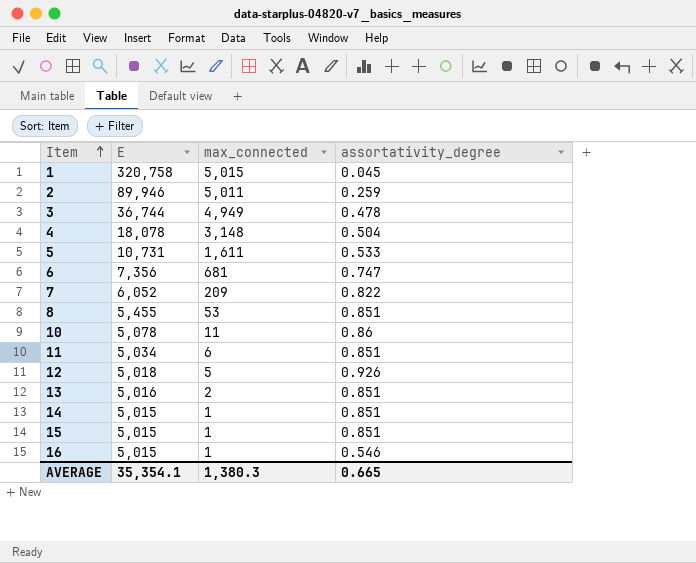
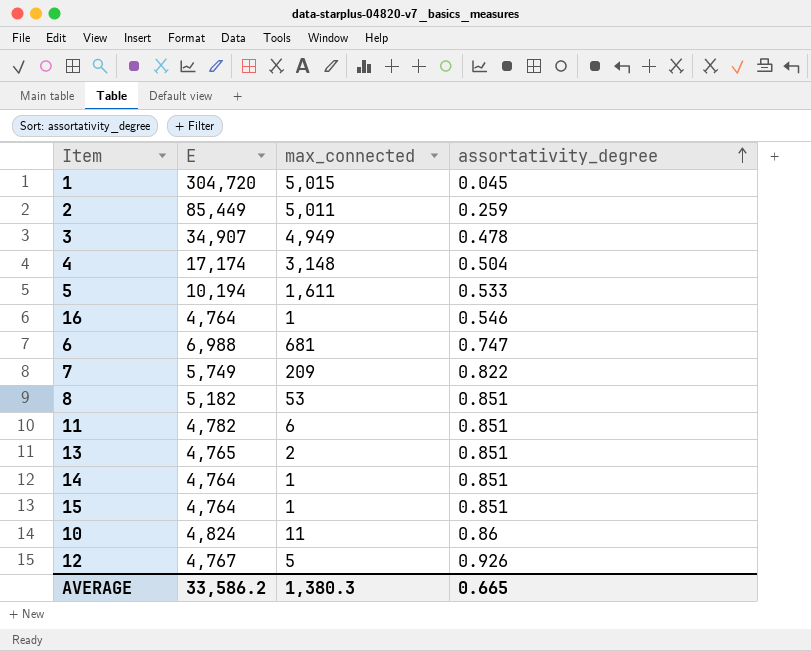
row order: Item ascending -> assortativity_degree ascending
1 | E: 320,758 -> 304,720
2 | E: 89,946 -> 85,449
3 | E: 36,744 -> 34,907
4 | E: 18,078 -> 17,174
5 | E: 10,731 -> 10,194
16 | E: 5,015 -> 4,764
6 | E: 7,356 -> 6,988
7 | E: 6,052 -> 5,749
8 | E: 5,455 -> 5,182
11 | E: 5,034 -> 4,782
13 | E: 5,016 -> 4,765
14 | E: 5,015 -> 4,764
15 | E: 5,015 -> 4,764
10 | E: 5,078 -> 4,824
12 | E: 5,018 -> 4,767
AVERAGE | E: 35,354.1 -> 33,586.2

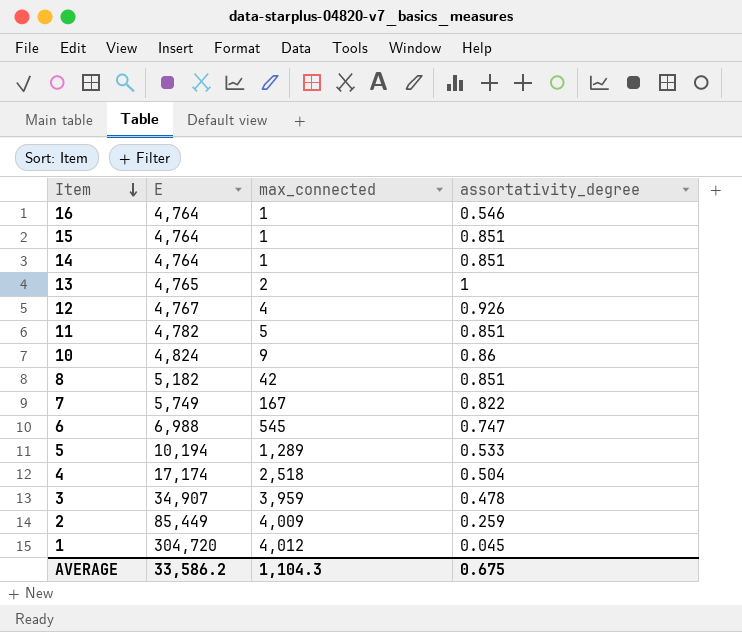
row order: assortativity_degree ascending -> Item descending
13 | assortativity_degree: 0.851 -> 1
12 | max_connected: 5 -> 4
11 | max_connected: 6 -> 5
10 | max_connected: 11 -> 9
8 | max_connected: 53 -> 42
7 | max_connected: 209 -> 167
6 | max_connected: 681 -> 545
5 | max_connected: 1,611 -> 1,289
4 | max_connected: 3,148 -> 2,518
3 | max_connected: 4,949 -> 3,959
2 | max_connected: 5,011 -> 4,009
1 | max_connected: 5,015 -> 4,012
AVERAGE | max_connected: 1,380.3 -> 1,104.3
AVERAGE | assortativity_degree: 0.665 -> 0.675

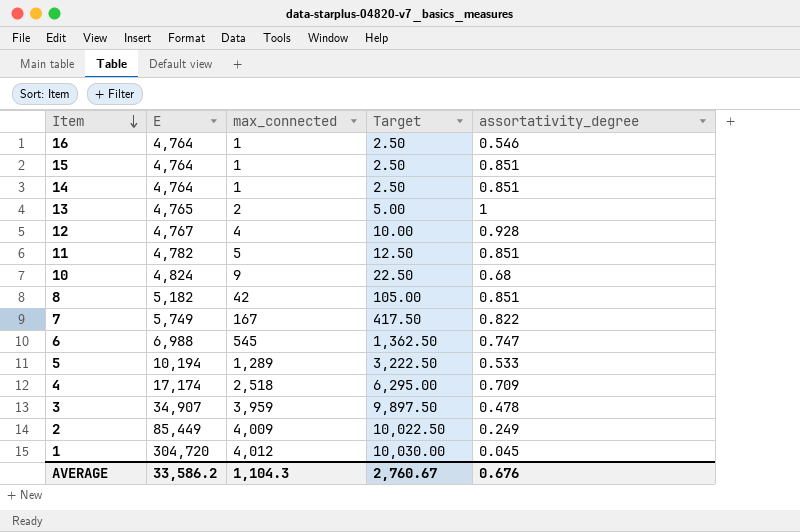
column Target | formula: none -> [max_connected] * 2.5
12 | assortativity_degree: 0.926 -> 0.928
10 | assortativity_degree: 0.86 -> 0.68
4 | assortativity_degree: 0.504 -> 0.709
2 | assortativity_degree: 0.259 -> 0.249
AVERAGE | assortativity_degree: 0.675 -> 0.676

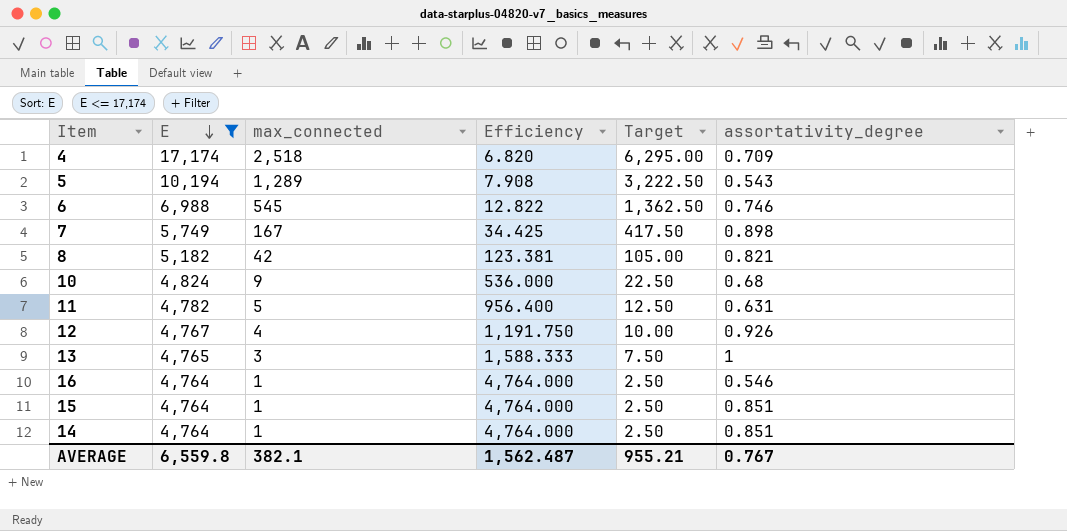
filter: none -> E <= 17,174
row order: Item descending -> E descending
column Efficiency | formula: none -> [E] / [max_connected]
5 | assortativity_degree: 0.533 -> 0.543
6 | assortativity_degree: 0.747 -> 0.746
7 | assortativity_degree: 0.822 -> 0.898
8 | assortativity_degree: 0.851 -> 0.821
11 | assortativity_degree: 0.851 -> 0.631
12 | assortativity_degree: 0.928 -> 0.926
13 | max_connected: 2 -> 3
13 | Target: 5.00 -> 7.50
AVERAGE | E: 33,586.2 -> 6,559.8
AVERAGE | max_connected: 1,104.3 -> 382.1
AVERAGE | Target: 2,760.67 -> 955.21
AVERAGE | assortativity_degree: 0.676 -> 0.767

